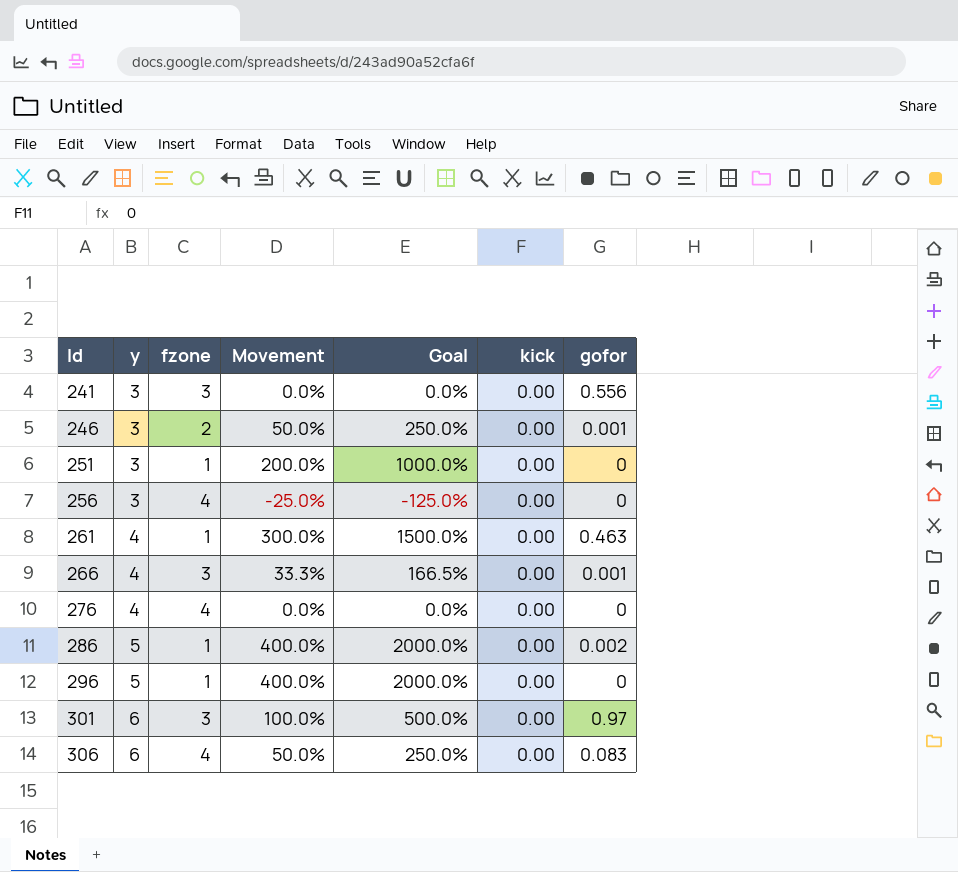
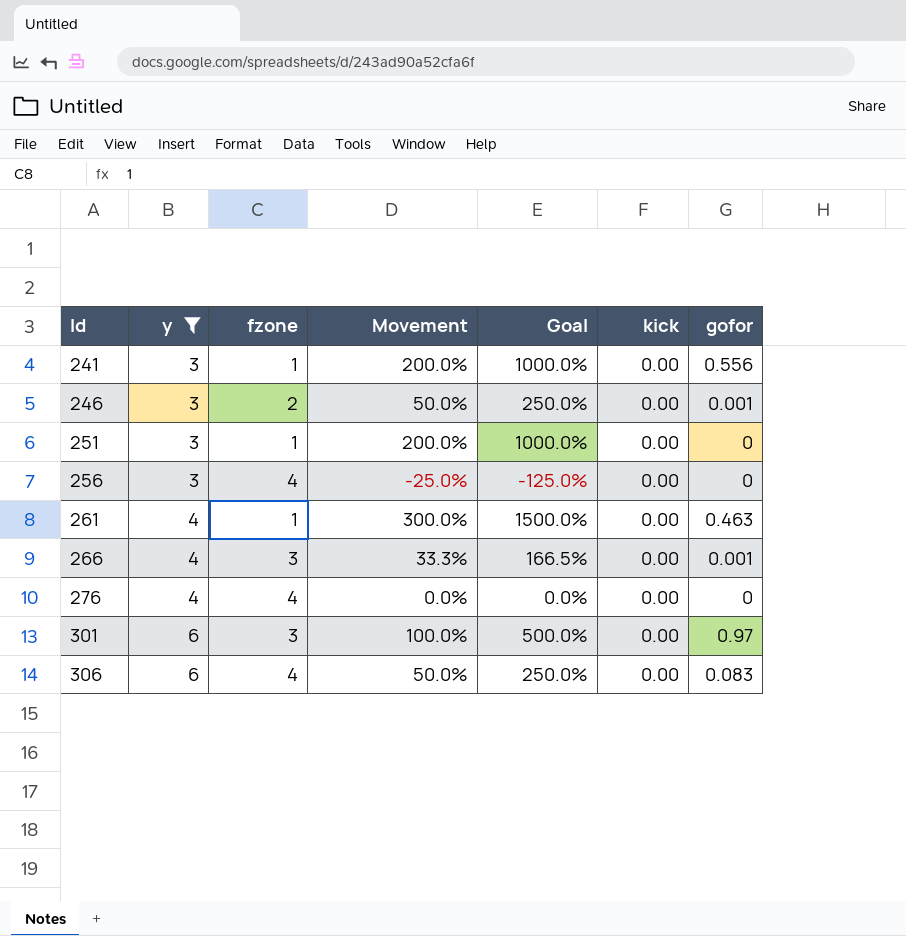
filter: none -> y != 5
241 | fzone: 3 -> 1
241 | Movement: 0.0% -> 200.0%
241 | Goal: 0.0% -> 1000.0%

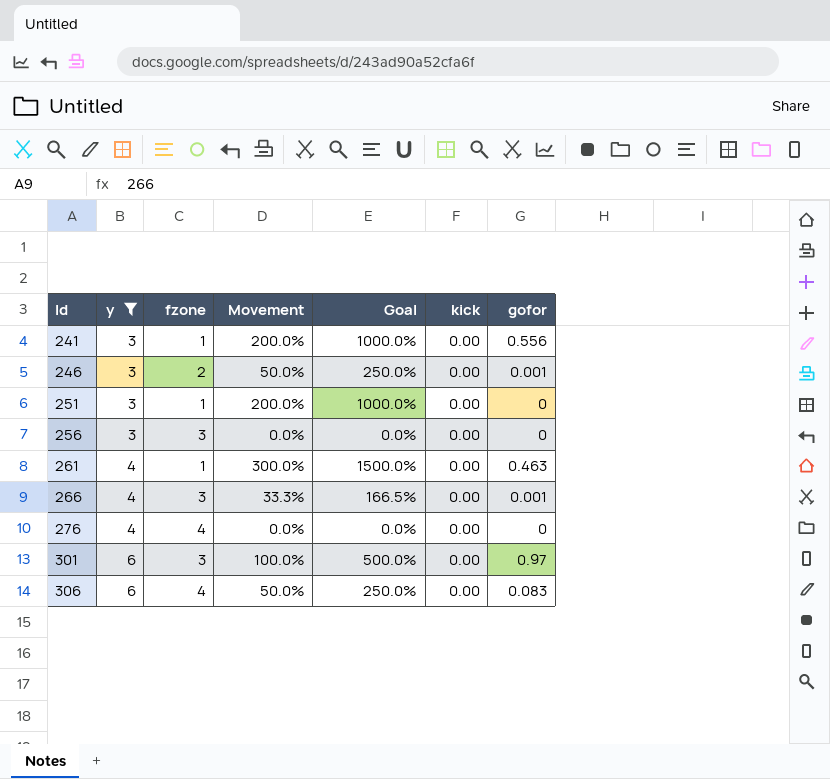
256 | fzone: 4 -> 3
256 | Movement: -25.0% -> 0.0%
256 | Goal: -125.0% -> 0.0%

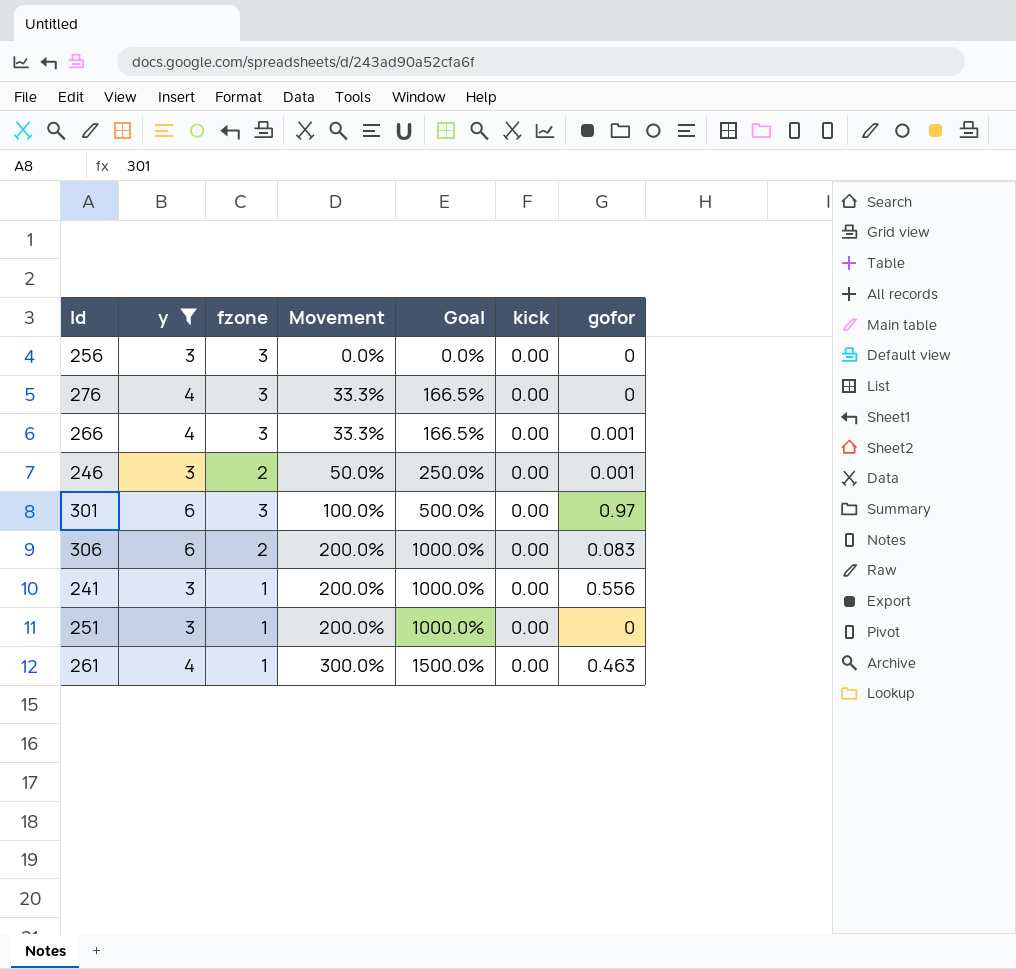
row order: Id ascending -> Movement ascending
276 | fzone: 4 -> 3
276 | Movement: 0.0% -> 33.3%
276 | Goal: 0.0% -> 166.5%
306 | fzone: 4 -> 2
306 | Movement: 50.0% -> 200.0%
306 | Goal: 250.0% -> 1000.0%

